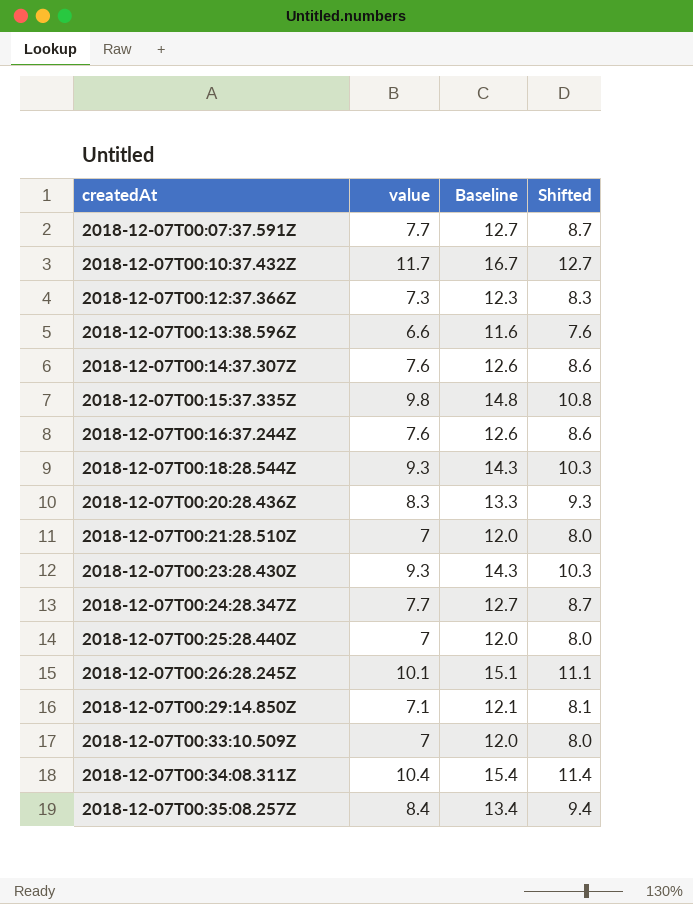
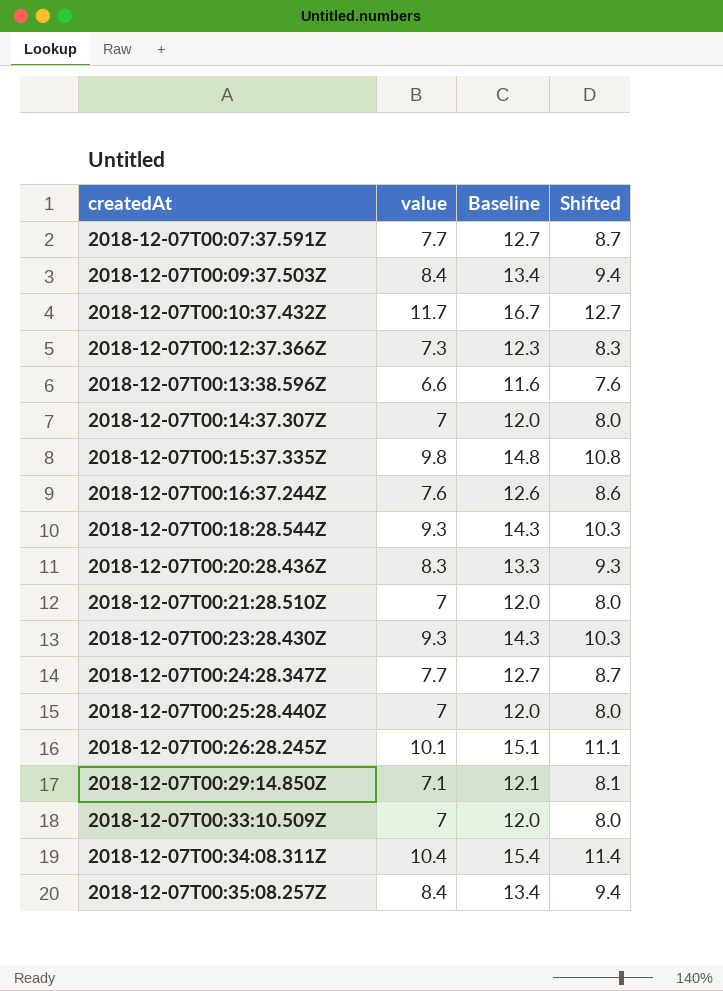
row 2018-12-07T00:09:37.503Z: none -> 8.4 | 13.4 | 9.4
2018-12-07T00:14:37.307Z | value: 7.6 -> 7
2018-12-07T00:14:37.307Z | Baseline: 12.6 -> 12.0
2018-12-07T00:14:37.307Z | Shifted: 8.6 -> 8.0

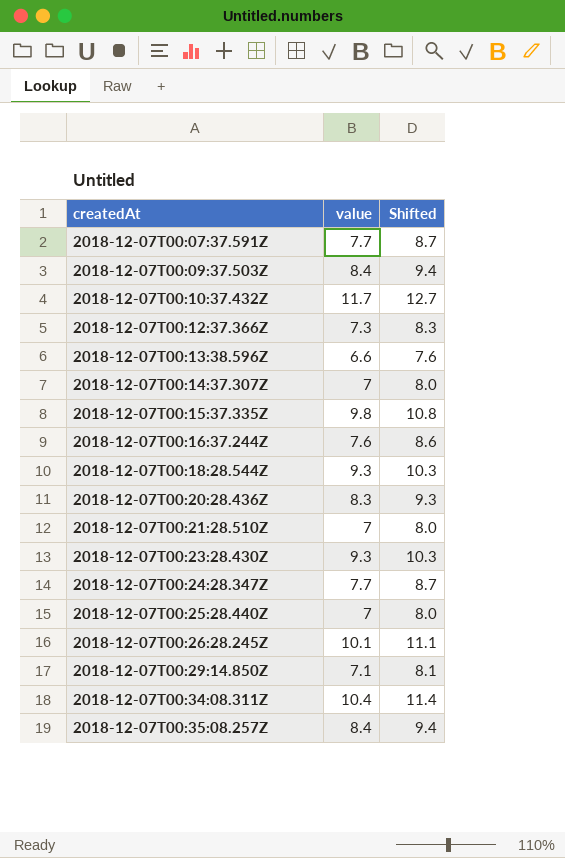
column Baseline | formula: [value] + 5 -> none
row 2018-12-07T00:33:10.509Z: 7 | 12.0 | 8.0 -> none

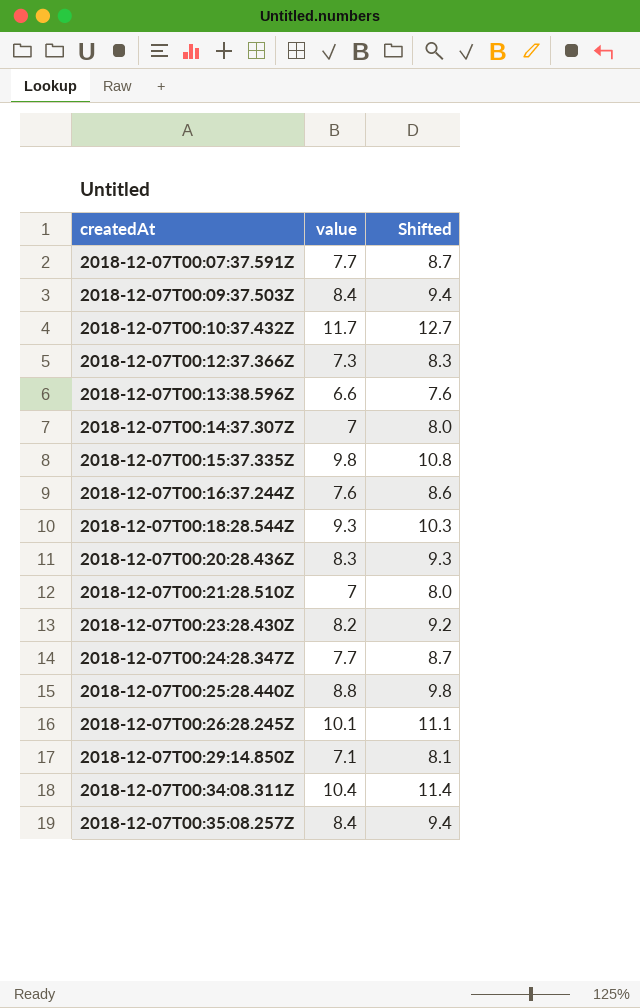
2018-12-07T00:23:28.430Z | value: 9.3 -> 8.2
2018-12-07T00:23:28.430Z | Shifted: 10.3 -> 9.2
2018-12-07T00:25:28.440Z | value: 7 -> 8.8
2018-12-07T00:25:28.440Z | Shifted: 8.0 -> 9.8

